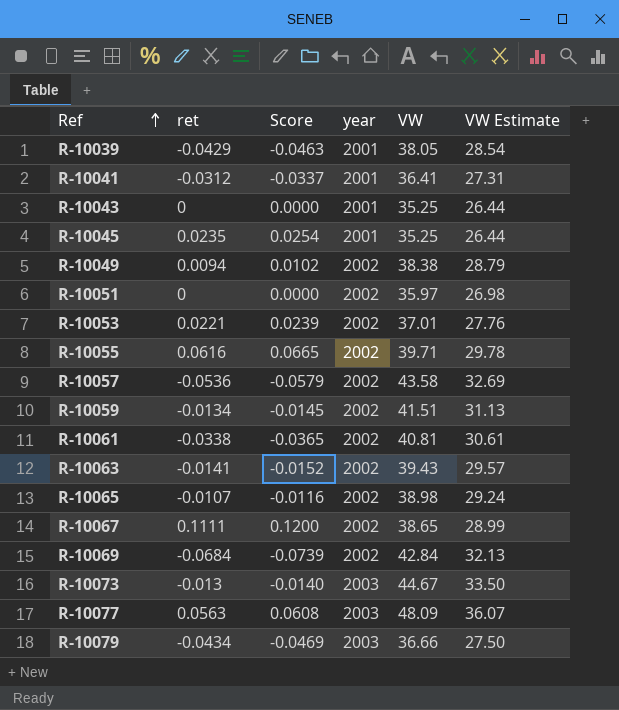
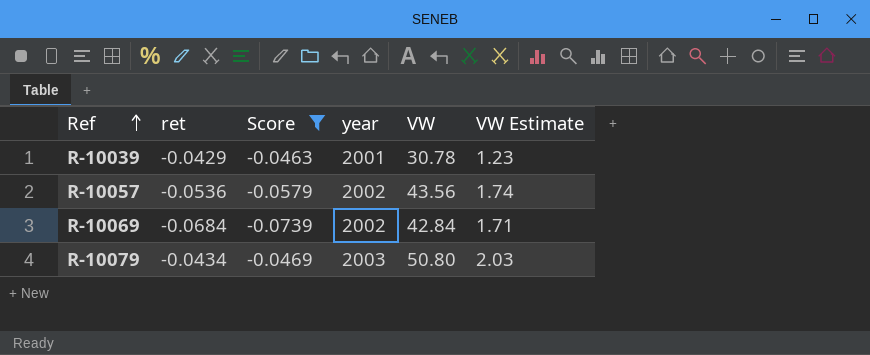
filter: none -> Score <= -0.0463
column VW Estimate | formula: [VW] * 0.75 -> [VW] * 0.04
R-10039 | VW: 38.05 -> 30.78
R-10057 | VW: 43.58 -> 43.56
R-10079 | VW: 36.66 -> 50.80

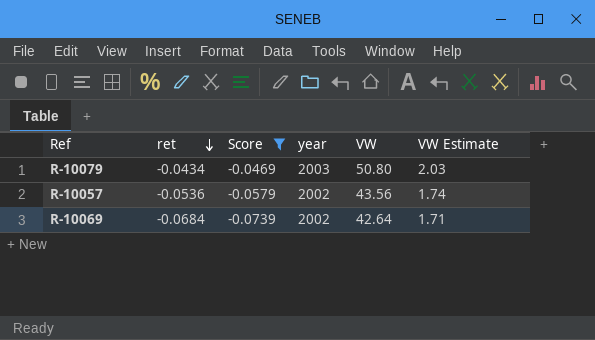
row order: Ref ascending -> ret descending
row R-10039: -0.0429 | -0.0463 | 2001 | 30.78 | 1.23 -> none
R-10069 | VW: 42.84 -> 42.64

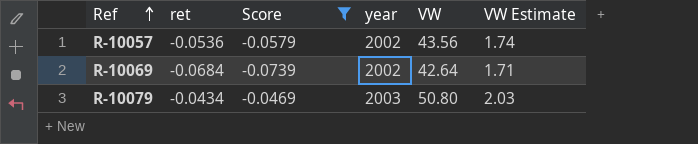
row order: ret descending -> Ref ascending

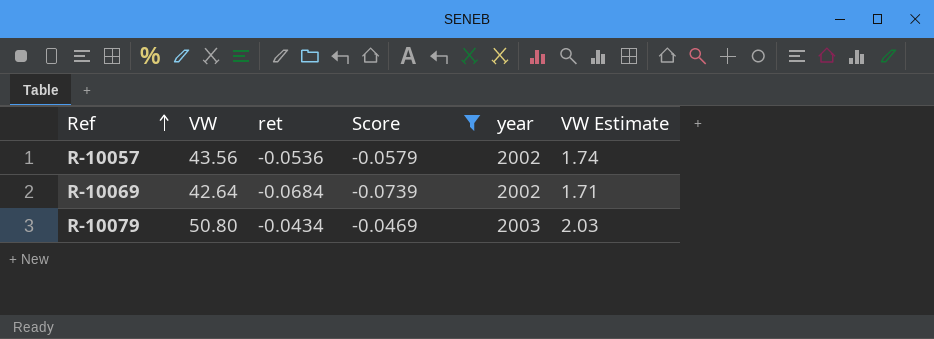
column VW | position: 5 -> 2

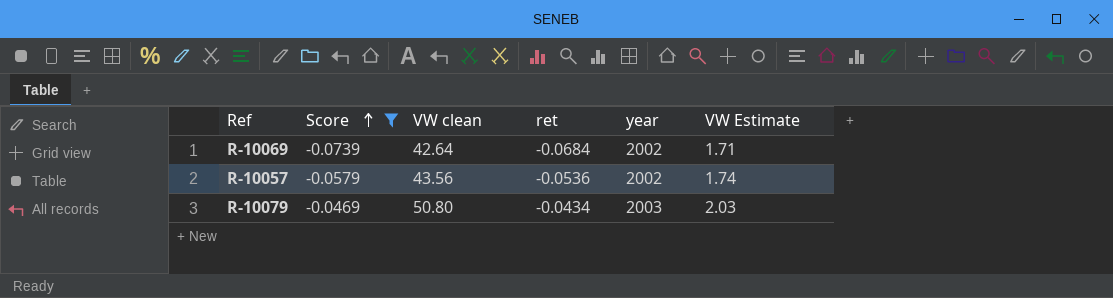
row order: Ref ascending -> Score ascending
column Score | position: 4 -> 2
column name: VW -> VW clean

